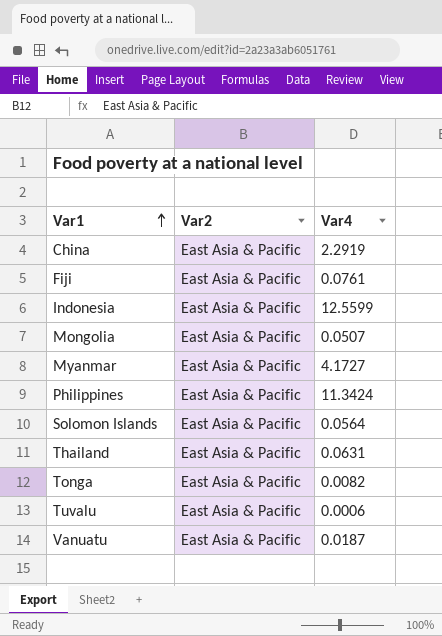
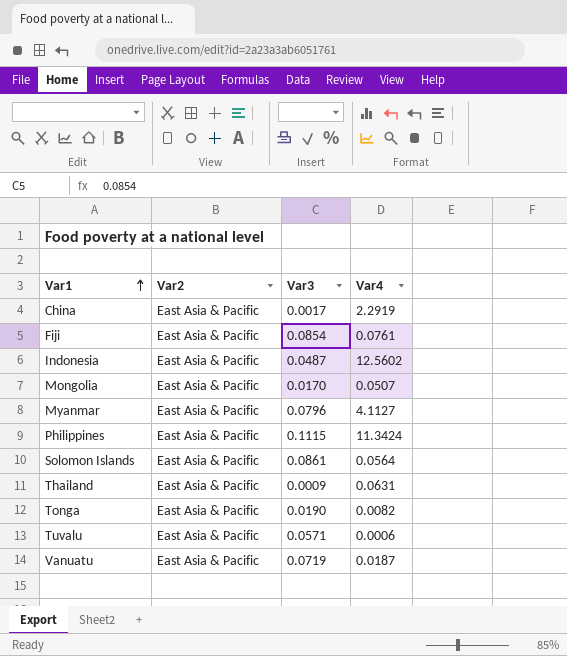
column Var3 | position: none -> 3
Indonesia | Var4: 12.5599 -> 12.5602
Myanmar | Var4: 4.1727 -> 4.1127

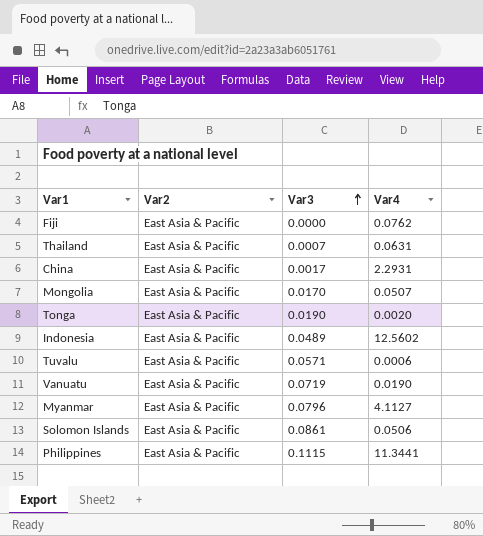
row order: Var1 ascending -> Var3 ascending
Fiji | Var3: 0.0854 -> 0.0000
Fiji | Var4: 0.0761 -> 0.0762
Thailand | Var3: 0.0009 -> 0.0007
China | Var4: 2.2919 -> 2.2931
Tonga | Var4: 0.0082 -> 0.0020
Indonesia | Var3: 0.0487 -> 0.0489
Vanuatu | Var4: 0.0187 -> 0.0190
Solomon Islands | Var4: 0.0564 -> 0.0506
Philippines | Var4: 11.3424 -> 11.3441

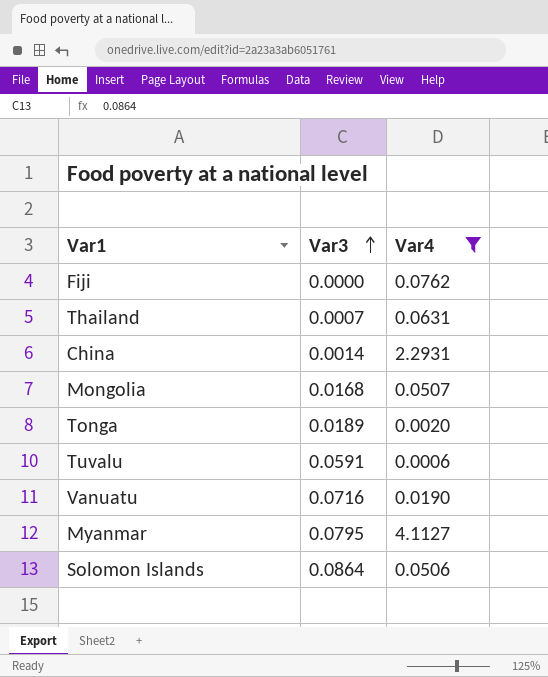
filter: none -> Var4 <= 4.1127
column Var2 | position: 2 -> none
China | Var3: 0.0017 -> 0.0014
Mongolia | Var3: 0.0170 -> 0.0168
Tonga | Var3: 0.0190 -> 0.0189
Tuvalu | Var3: 0.0571 -> 0.0591
Vanuatu | Var3: 0.0719 -> 0.0716
Myanmar | Var3: 0.0796 -> 0.0795
Solomon Islands | Var3: 0.0861 -> 0.0864

